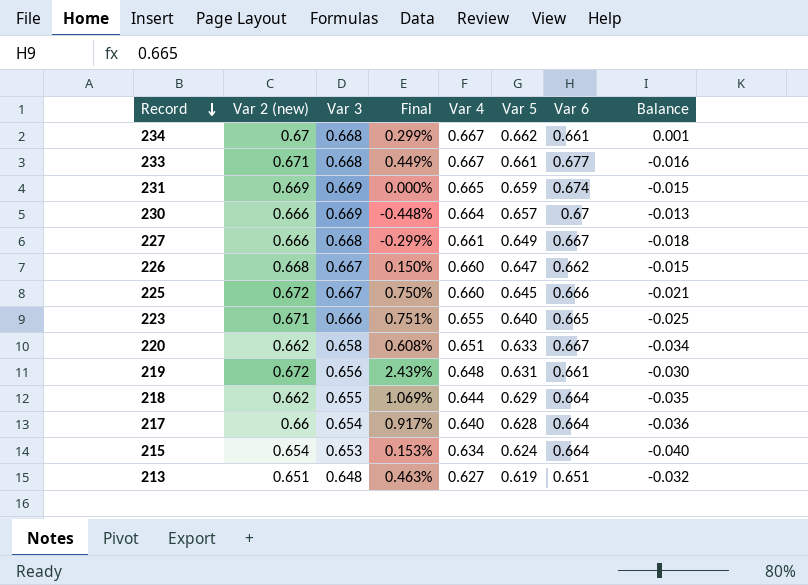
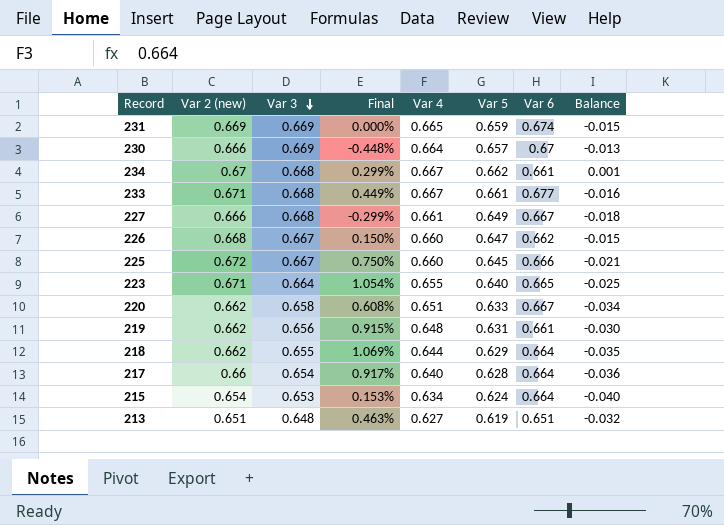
row order: Record descending -> Var 3 descending
223 | Var 3: 0.666 -> 0.664
223 | Final: 0.751% -> 1.054%
219 | Var 2 (new): 0.672 -> 0.662
219 | Final: 2.439% -> 0.915%

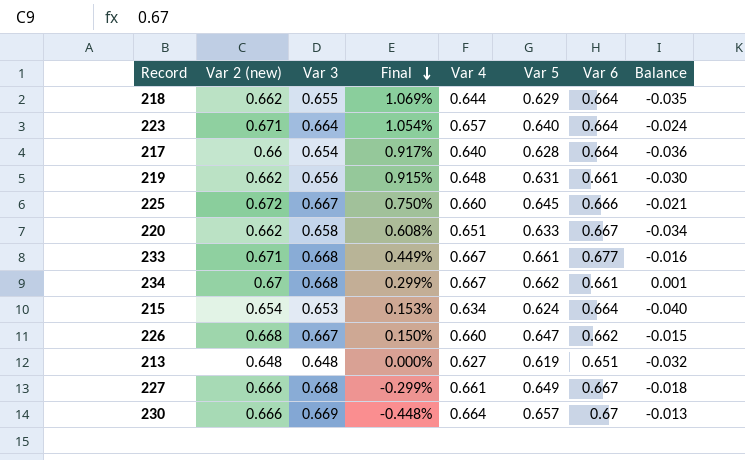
row order: Var 3 descending -> Final descending
row 231: 0.669 | 0.669 | 0.000% | 0.665 | 0.659 | 0.674 | -0.015 -> none
223 | Var 4: 0.655 -> 0.657
223 | Var 6: 0.665 -> 0.664
223 | Balance: -0.025 -> -0.024
213 | Var 2 (new): 0.651 -> 0.648
213 | Final: 0.463% -> 0.000%

